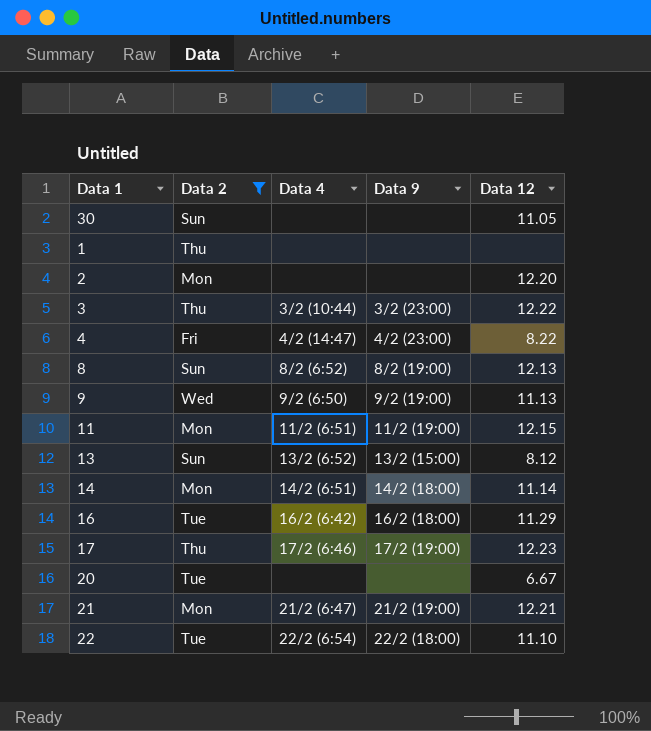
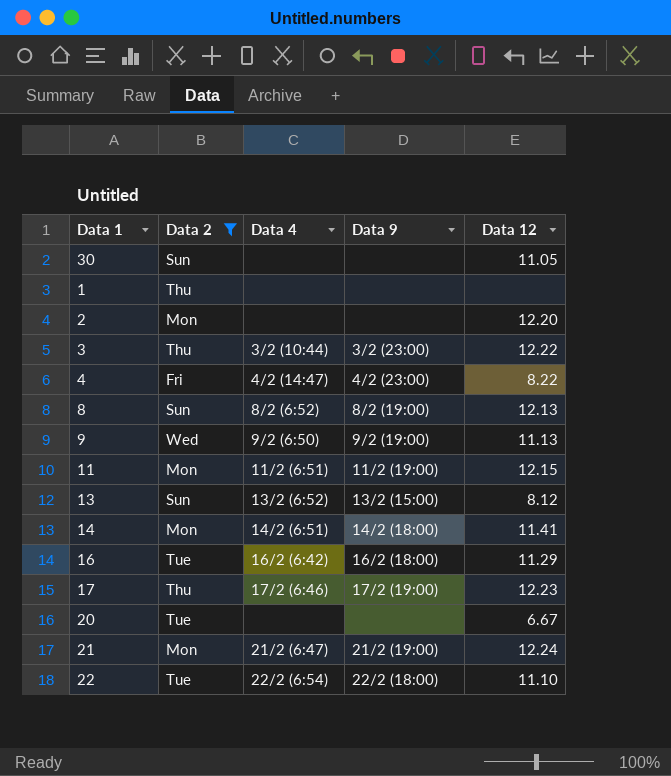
14 | Data 12: 11.14 -> 11.41
21 | Data 12: 12.21 -> 12.24

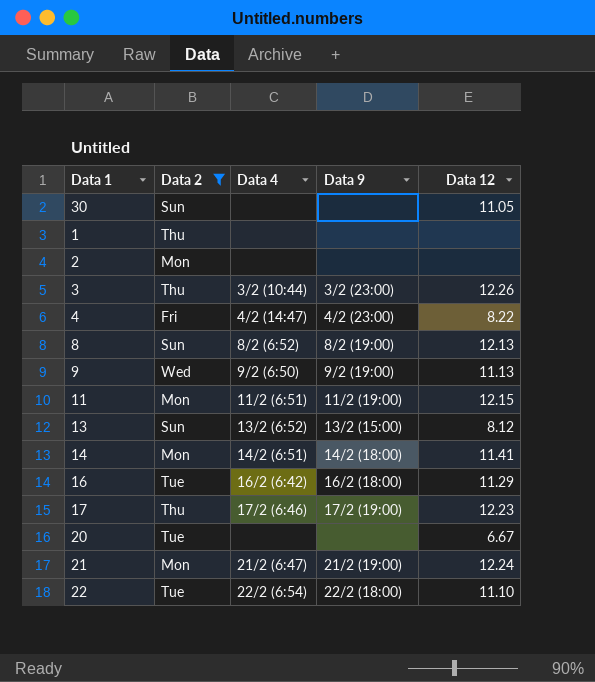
2 | Data 12: 12.20 -> none
3 | Data 12: 12.22 -> 12.26

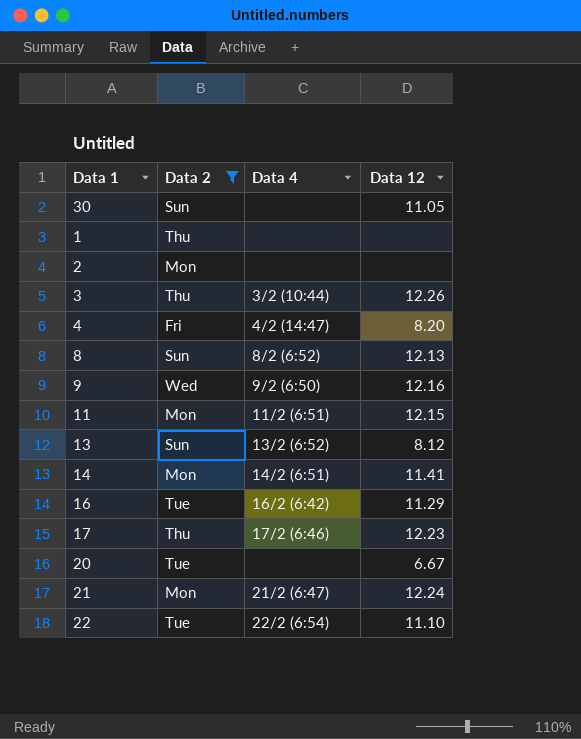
column Data 9 | position: 4 -> none
4 | Data 12: 8.22 -> 8.20
9 | Data 12: 11.13 -> 12.16

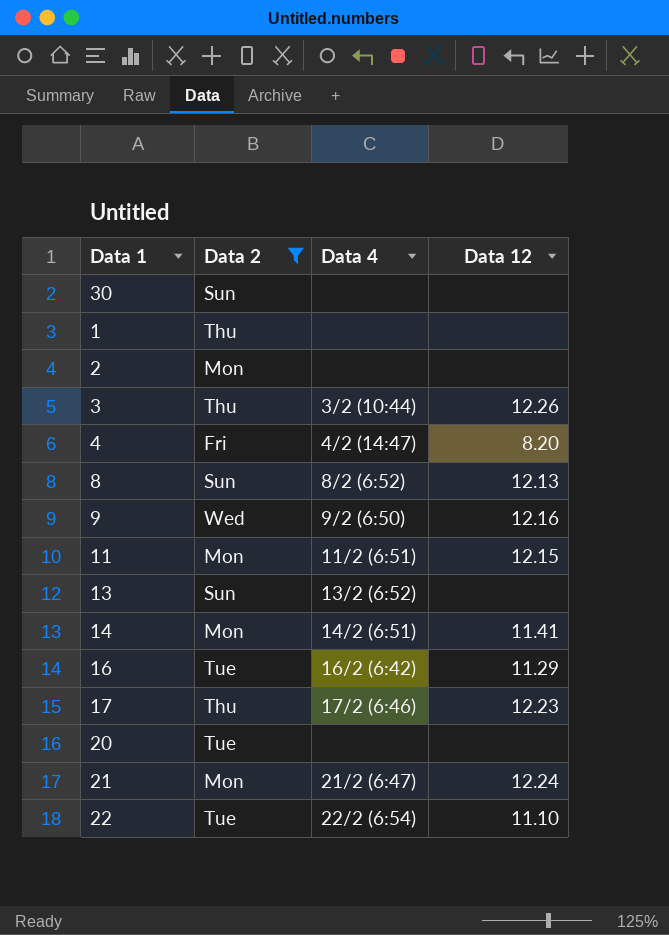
30 | Data 12: 11.05 -> none
13 | Data 12: 8.12 -> none
20 | Data 12: 6.67 -> none

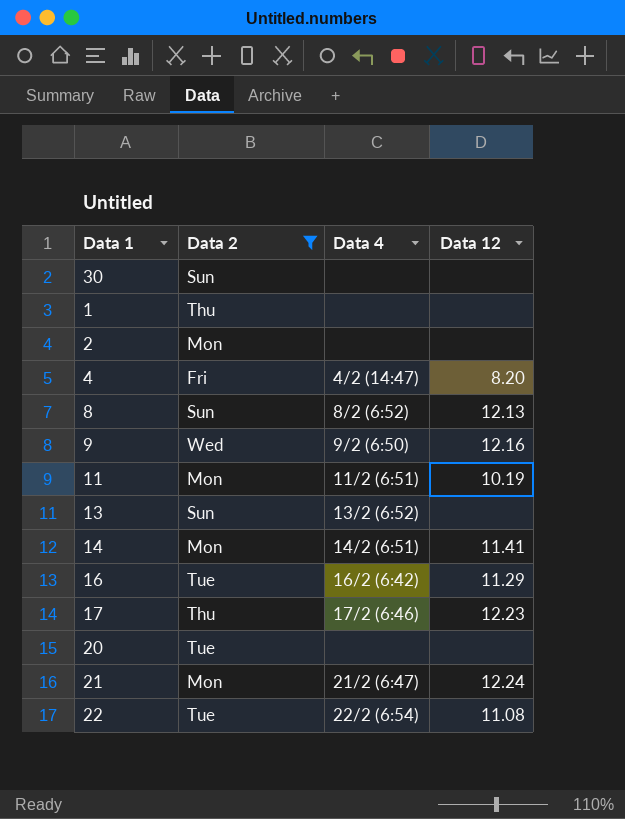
row 3: Thu | 3/2 (10:44) | 12.26 -> none
11 | Data 12: 12.15 -> 10.19
22 | Data 12: 11.10 -> 11.08

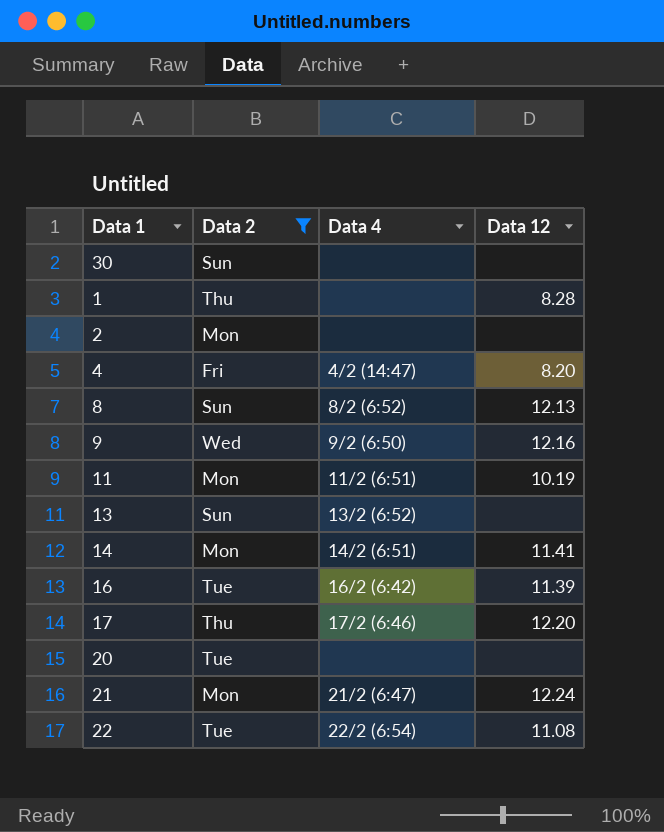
1 | Data 12: none -> 8.28
16 | Data 12: 11.29 -> 11.39
17 | Data 12: 12.23 -> 12.20

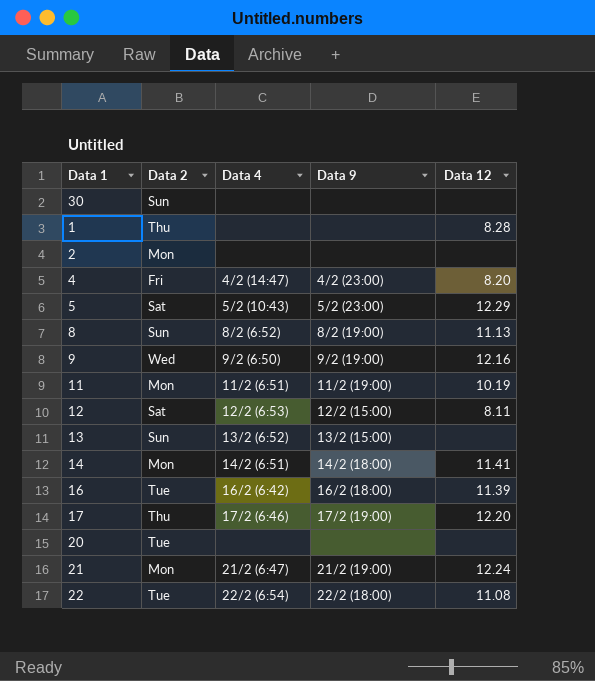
filter: Data 2 != Sat -> none
column Data 9 | position: none -> 4
8 | Data 12: 12.13 -> 11.13

